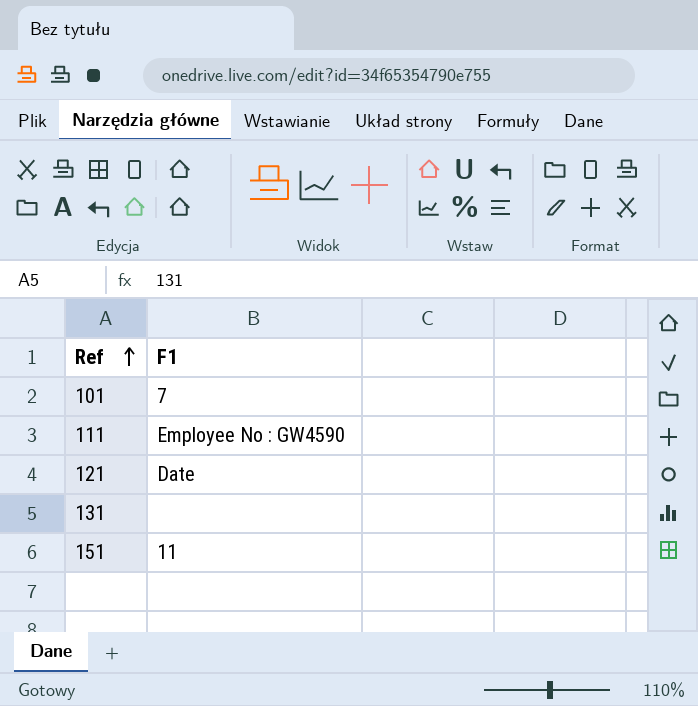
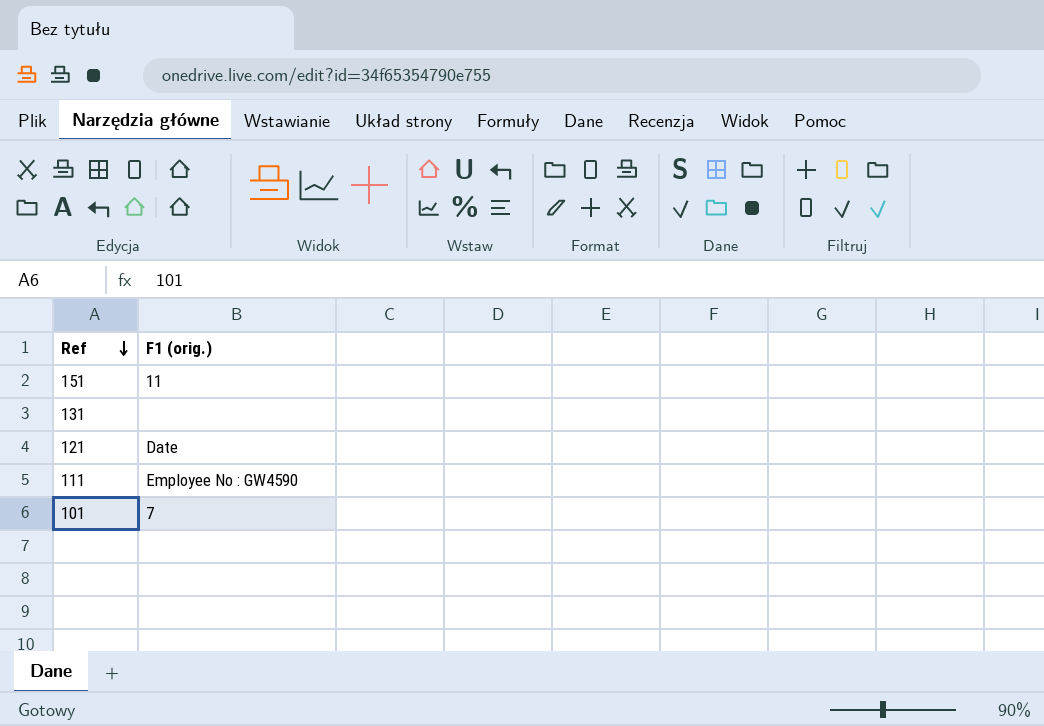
row order: Ref ascending -> Ref descending
column name: F1 -> F1 (orig.)

